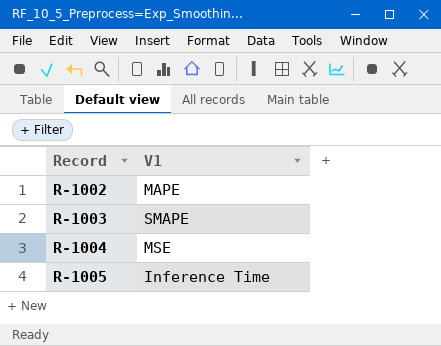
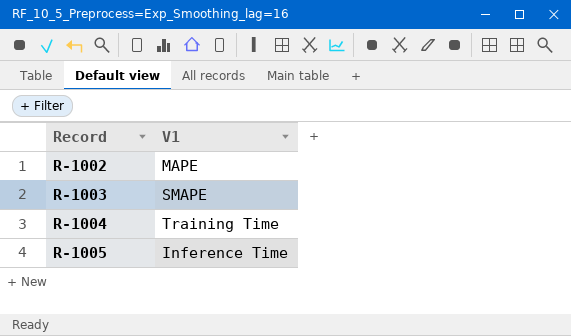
R-1004 | V1: MSE -> Training Time

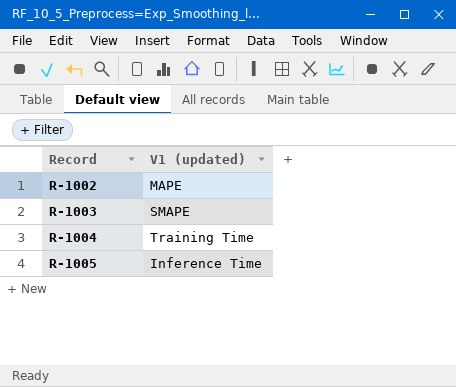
column name: V1 -> V1 (updated)

